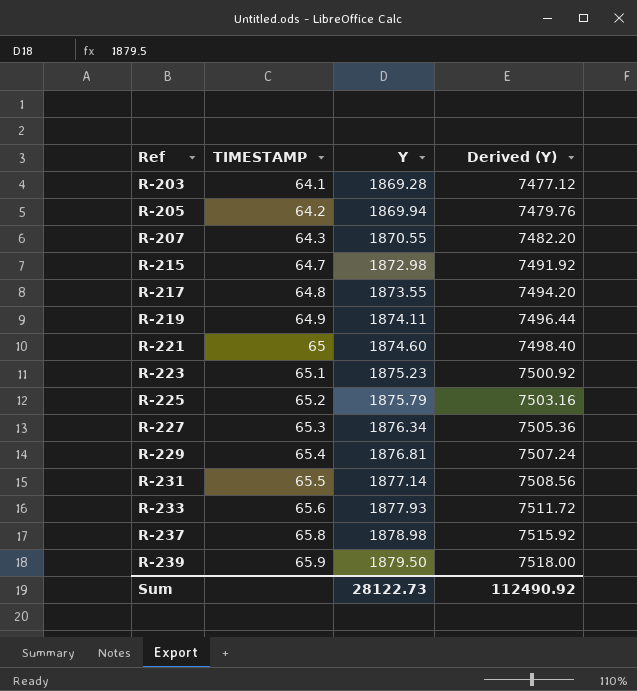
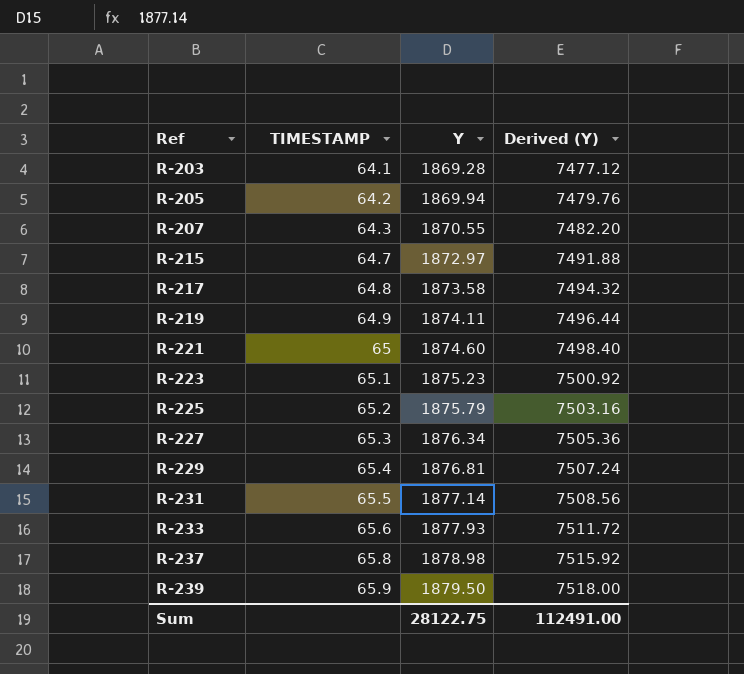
R-215 | Y: 1872.98 -> 1872.97
R-215 | Derived (Y): 7491.92 -> 7491.88
R-217 | Y: 1873.55 -> 1873.58
R-217 | Derived (Y): 7494.20 -> 7494.32
Sum | Y: 28122.73 -> 28122.75
Sum | Derived (Y): 112490.92 -> 112491.00

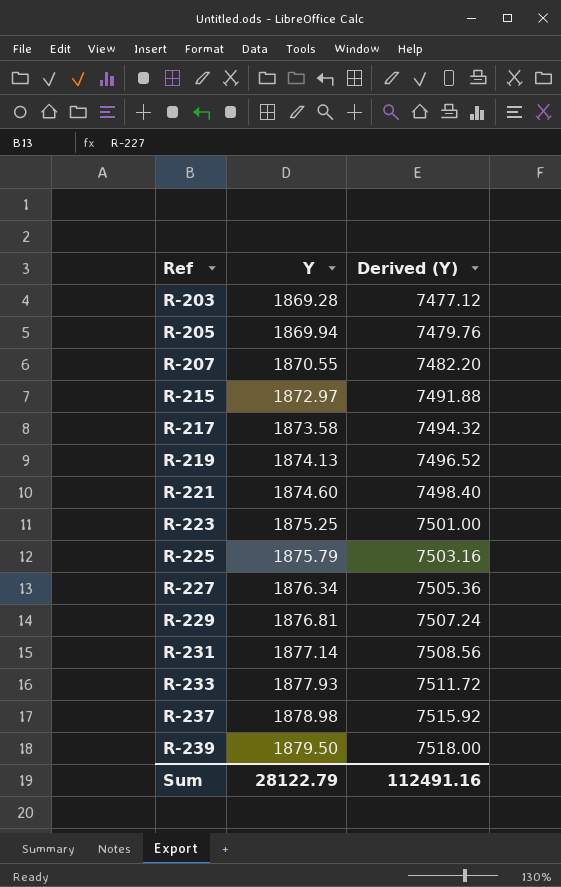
column TIMESTAMP | position: 2 -> none
R-219 | Y: 1874.11 -> 1874.13
R-219 | Derived (Y): 7496.44 -> 7496.52
R-223 | Y: 1875.23 -> 1875.25
R-223 | Derived (Y): 7500.92 -> 7501.00
Sum | Y: 28122.75 -> 28122.79
Sum | Derived (Y): 112491.00 -> 112491.16

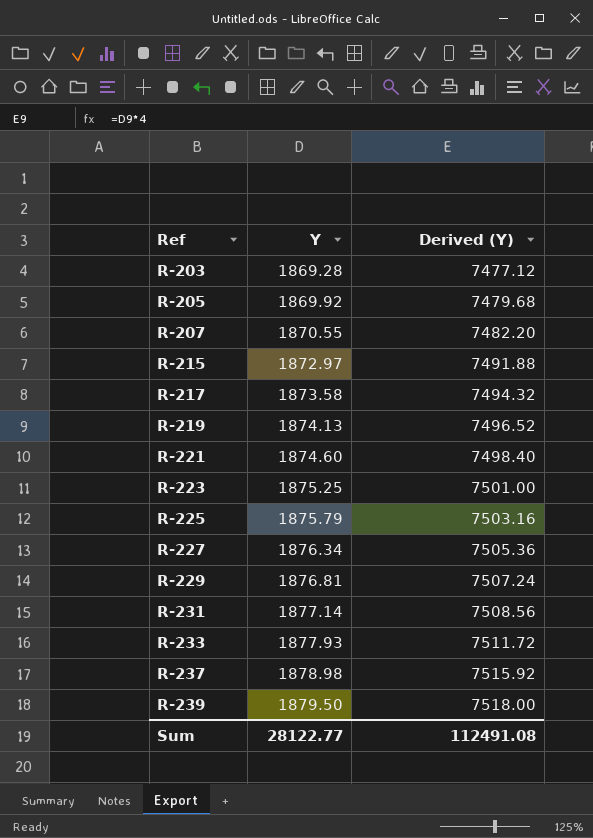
R-205 | Y: 1869.94 -> 1869.92
R-205 | Derived (Y): 7479.76 -> 7479.68
Sum | Y: 28122.79 -> 28122.77
Sum | Derived (Y): 112491.16 -> 112491.08

